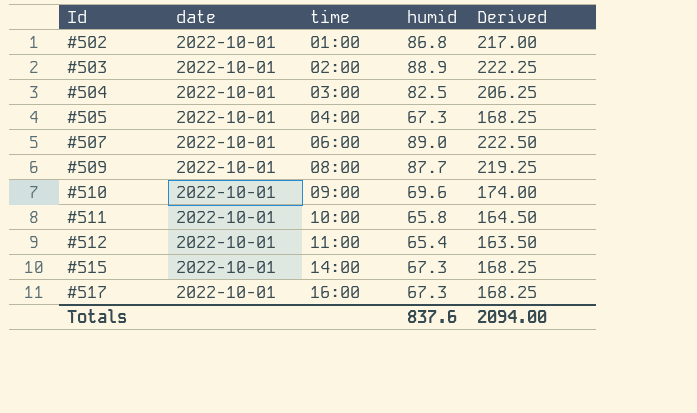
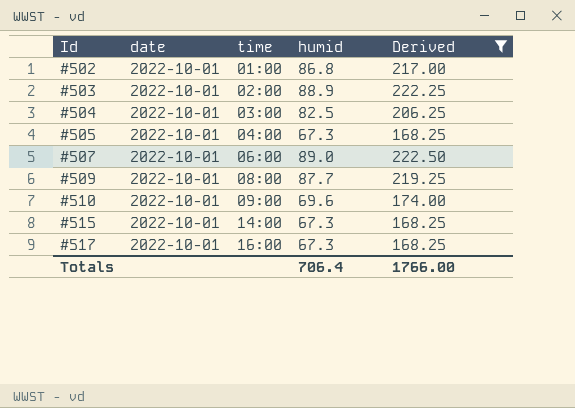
filter: none -> Derived >= 168.25
Totals | humid: 837.6 -> 706.4
Totals | Derived: 2094.00 -> 1766.00

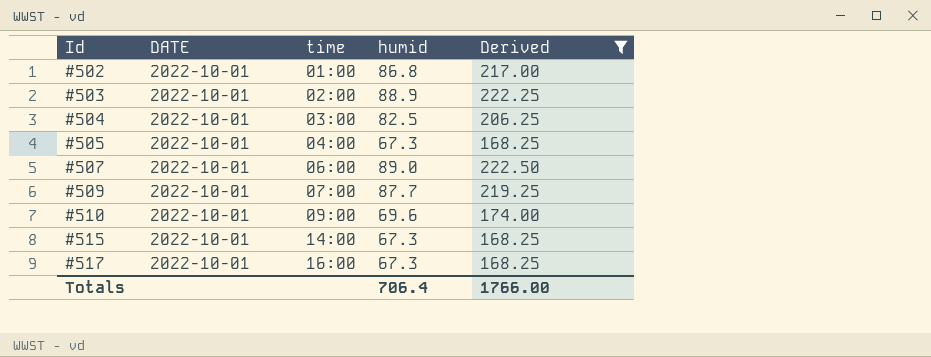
column name: date -> DATE
#509 | time: 08:00 -> 07:00

